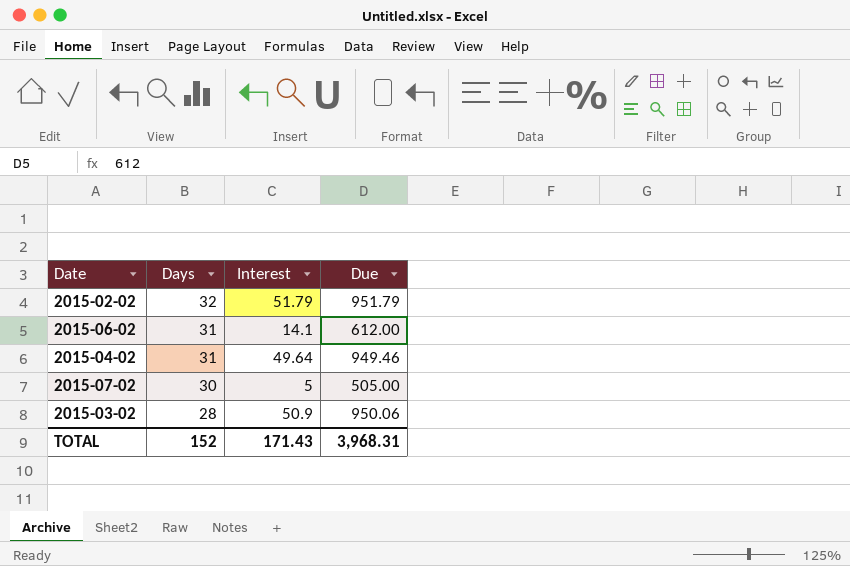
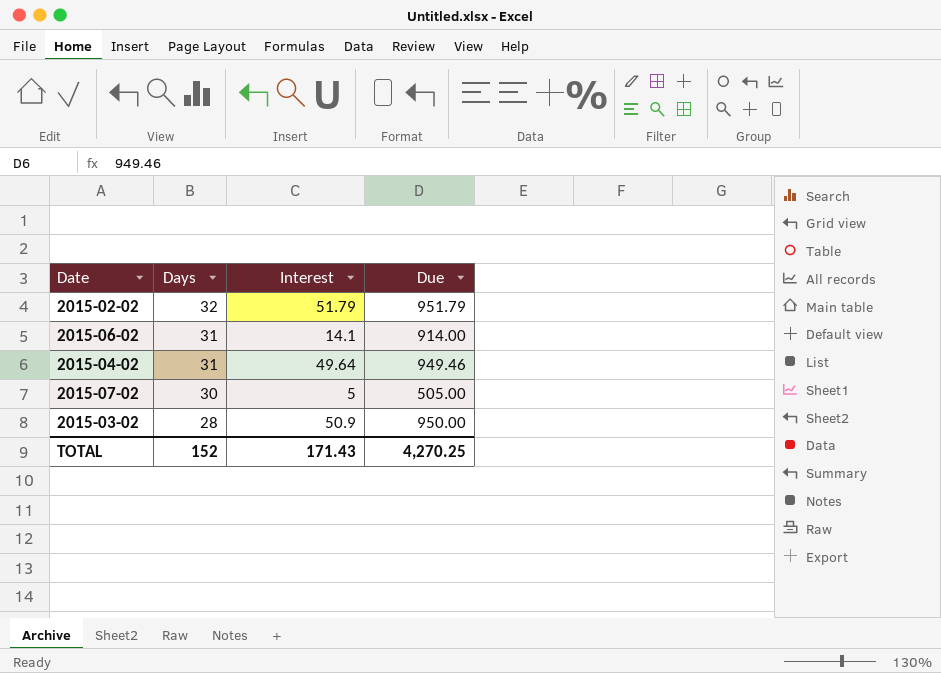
2015-06-02 | Due: 612.00 -> 914.00
2015-03-02 | Due: 950.06 -> 950.00
TOTAL | Due: 3,968.31 -> 4,270.25

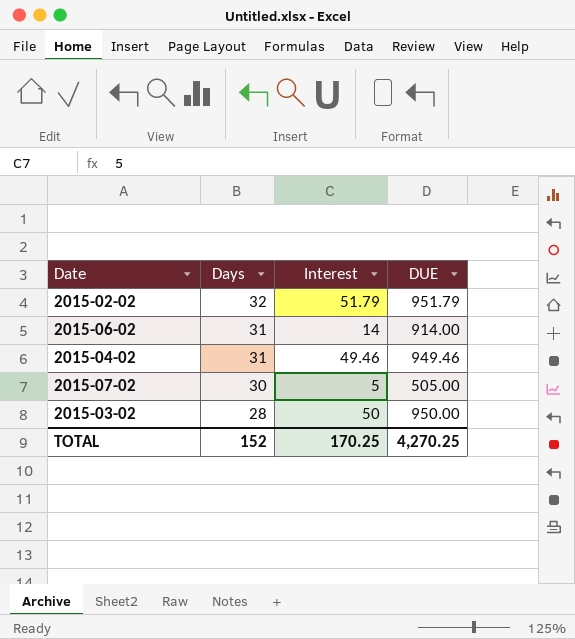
column name: Due -> DUE
2015-06-02 | Interest: 14.1 -> 14
2015-04-02 | Interest: 49.64 -> 49.46
2015-03-02 | Interest: 50.9 -> 50
TOTAL | Interest: 171.43 -> 170.25

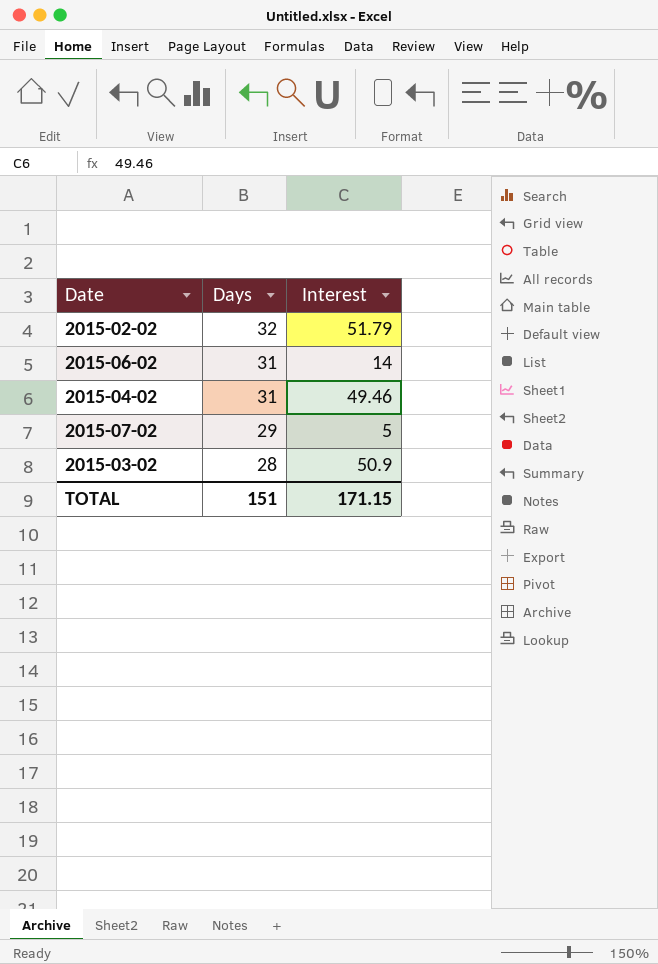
column DUE | position: 4 -> none
2015-07-02 | Days: 30 -> 29
2015-03-02 | Interest: 50 -> 50.9
TOTAL | Days: 152 -> 151
TOTAL | Interest: 170.25 -> 171.15

